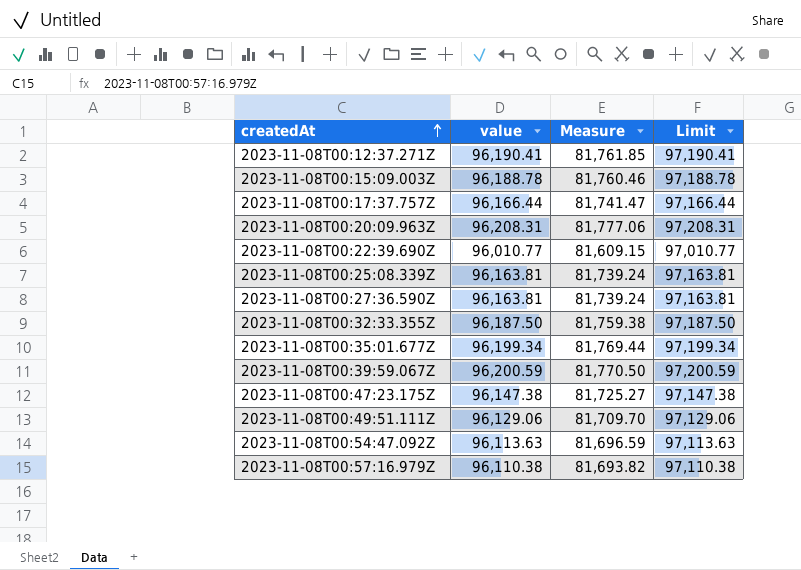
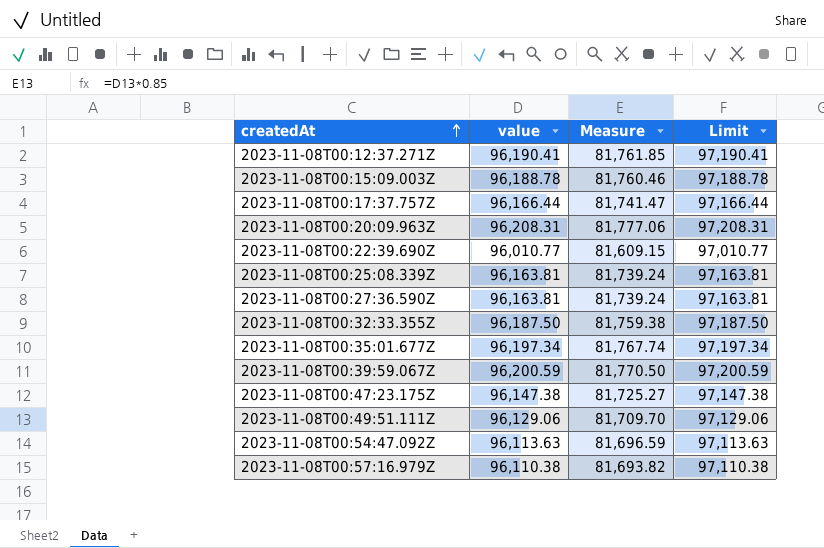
2023-11-08T00:35:01.677Z | value: 96,199.34 -> 96,197.34
2023-11-08T00:35:01.677Z | Measure: 81,769.44 -> 81,767.74
2023-11-08T00:35:01.677Z | Limit: 97,199.34 -> 97,197.34

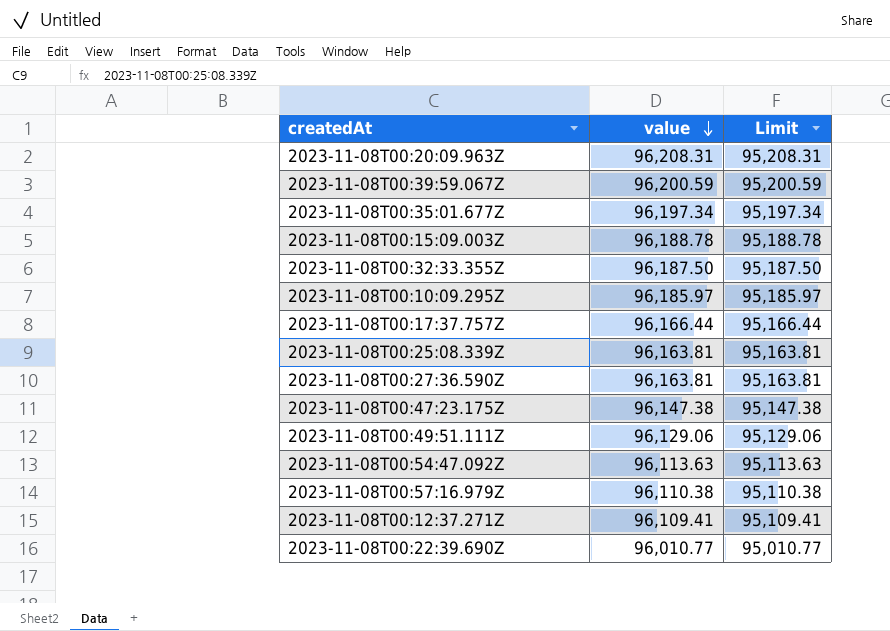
row order: createdAt ascending -> value descending
column Measure | formula: [value] * 0.85 -> none
column Limit | formula: [value] + 1000 -> [value] - 1000
row 2023-11-08T00:10:09.295Z: none -> 96,185.97 | 95,185.97
2023-11-08T00:12:37.271Z | value: 96,190.41 -> 96,109.41

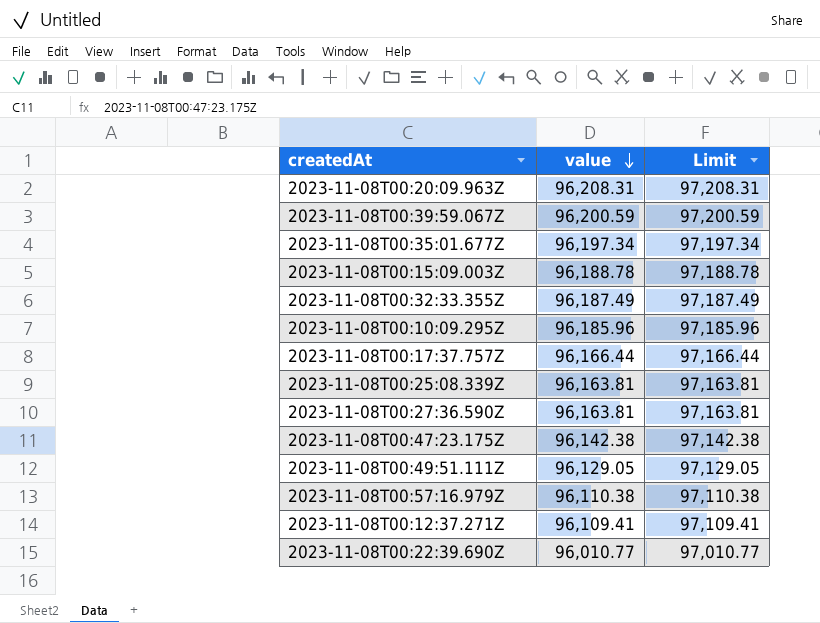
column Limit | formula: [value] - 1000 -> [value] + 1000
row 2023-11-08T00:54:47.092Z: 96,113.63 | 95,113.63 -> none
2023-11-08T00:32:33.355Z | value: 96,187.50 -> 96,187.49
2023-11-08T00:10:09.295Z | value: 96,185.97 -> 96,185.96
2023-11-08T00:47:23.175Z | value: 96,147.38 -> 96,142.38
2023-11-08T00:49:51.111Z | value: 96,129.06 -> 96,129.05

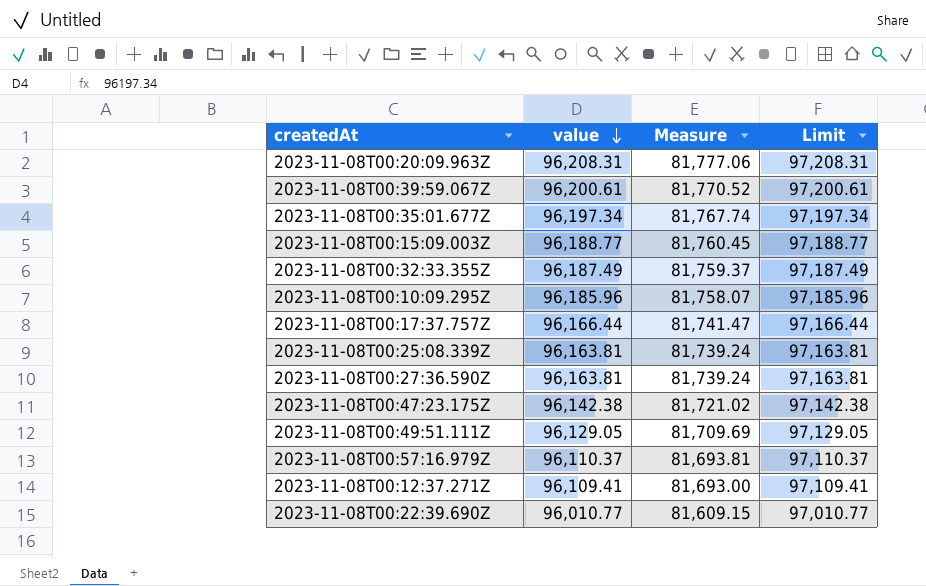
column Measure | formula: none -> [value] * 0.85
2023-11-08T00:39:59.067Z | value: 96,200.59 -> 96,200.61
2023-11-08T00:39:59.067Z | Limit: 97,200.59 -> 97,200.61
2023-11-08T00:15:09.003Z | value: 96,188.78 -> 96,188.77
2023-11-08T00:15:09.003Z | Limit: 97,188.78 -> 97,188.77
2023-11-08T00:57:16.979Z | value: 96,110.38 -> 96,110.37
2023-11-08T00:57:16.979Z | Limit: 97,110.38 -> 97,110.37

